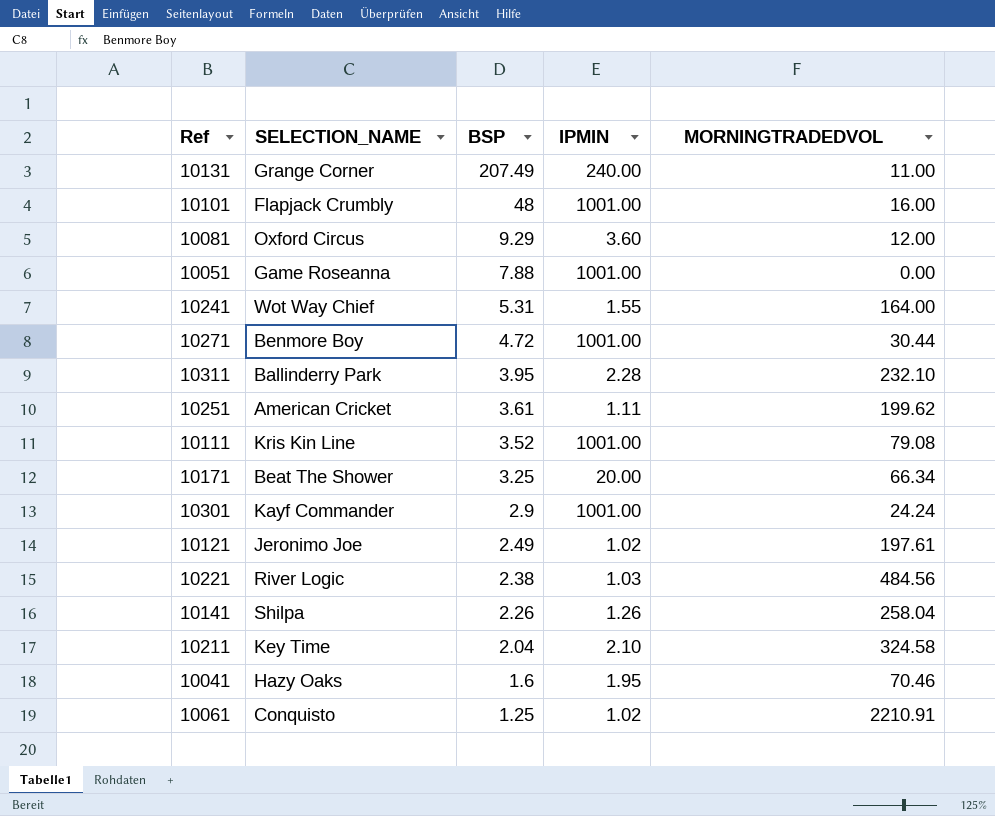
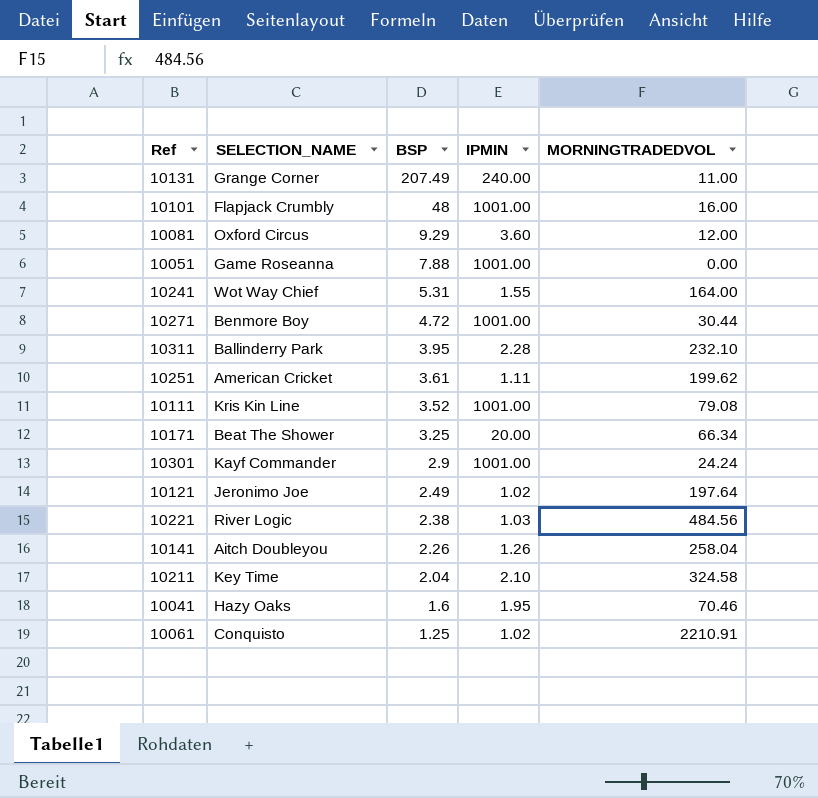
10121 | MORNINGTRADEDVOL: 197.61 -> 197.64
10141 | SELECTION_NAME: Shilpa -> Aitch Doubleyou

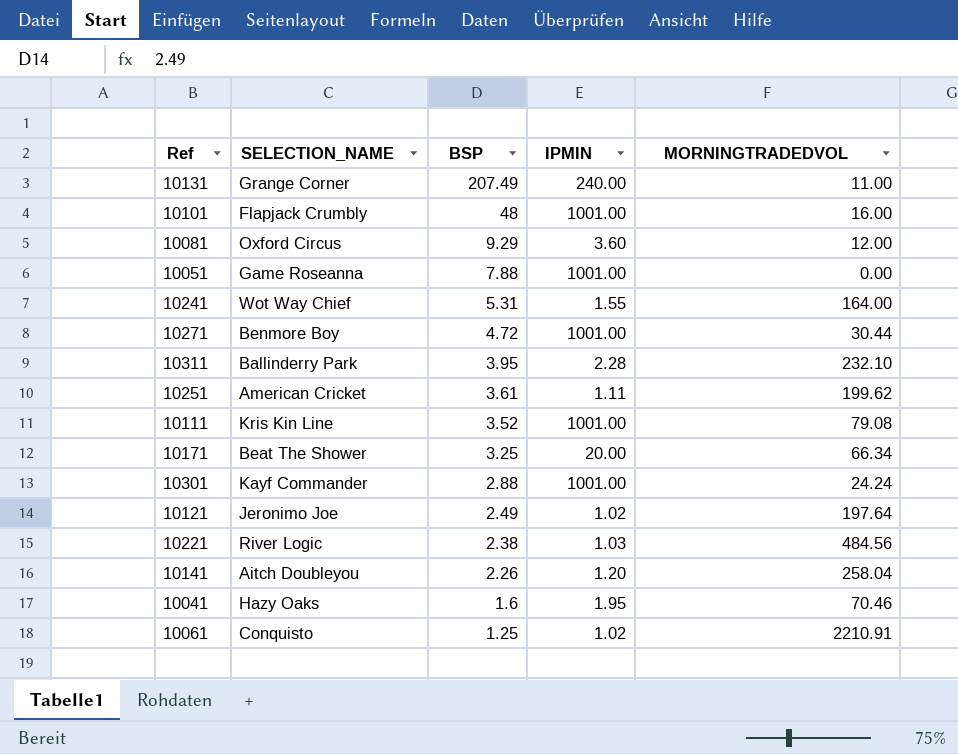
row 10211: Key Time | 2.04 | 2.10 | 324.58 -> none
10301 | BSP: 2.9 -> 2.88
10141 | IPMIN: 1.26 -> 1.20

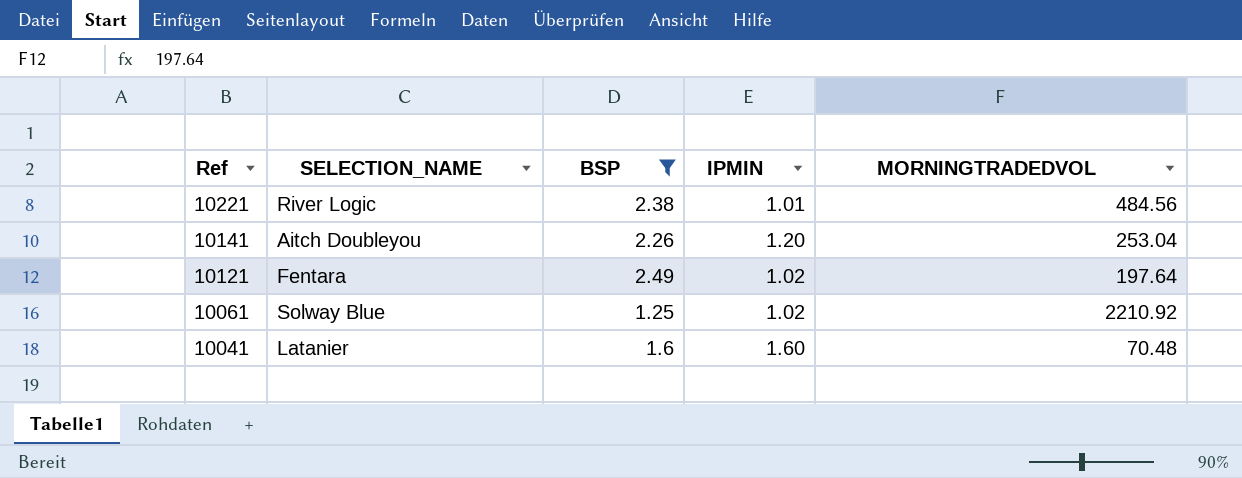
filter: none -> BSP <= 2.49
row order: BSP descending -> Ref descending
10221 | IPMIN: 1.03 -> 1.01
10141 | MORNINGTRADEDVOL: 258.04 -> 253.04
10121 | SELECTION_NAME: Jeronimo Joe -> Fentara
10061 | SELECTION_NAME: Conquisto -> Solway Blue
10061 | MORNINGTRADEDVOL: 2210.91 -> 2210.92
10041 | SELECTION_NAME: Hazy Oaks -> Latanier
10041 | IPMIN: 1.95 -> 1.60
10041 | MORNINGTRADEDVOL: 70.46 -> 70.48

